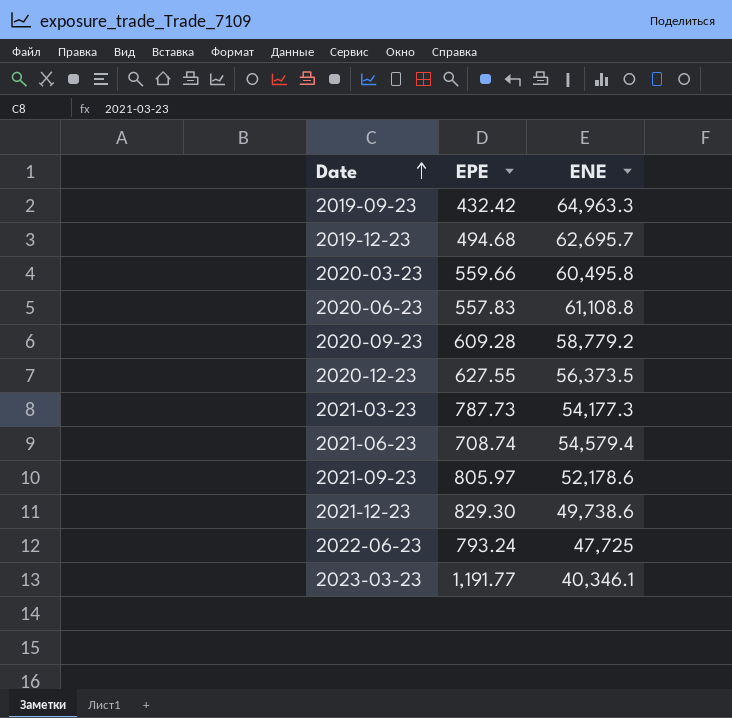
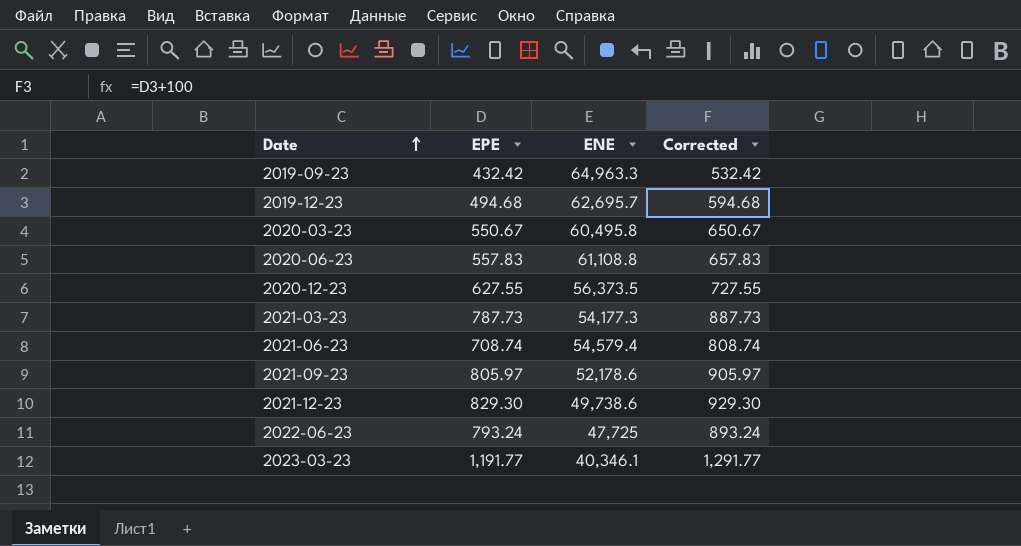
column Corrected | formula: none -> [EPE] + 100
row 2020-09-23: 609.28 | 58,779.2 -> none
2020-03-23 | EPE: 559.66 -> 550.67

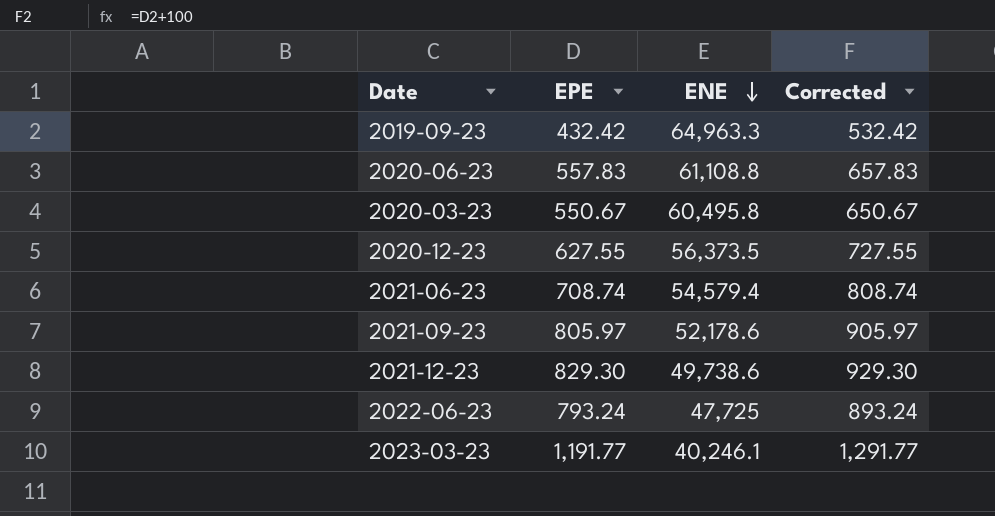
row order: Date ascending -> ENE descending
row 2019-12-23: 494.68 | 62,695.7 | 594.68 -> none
row 2021-03-23: 787.73 | 54,177.3 | 887.73 -> none
2023-03-23 | ENE: 40,346.1 -> 40,246.1

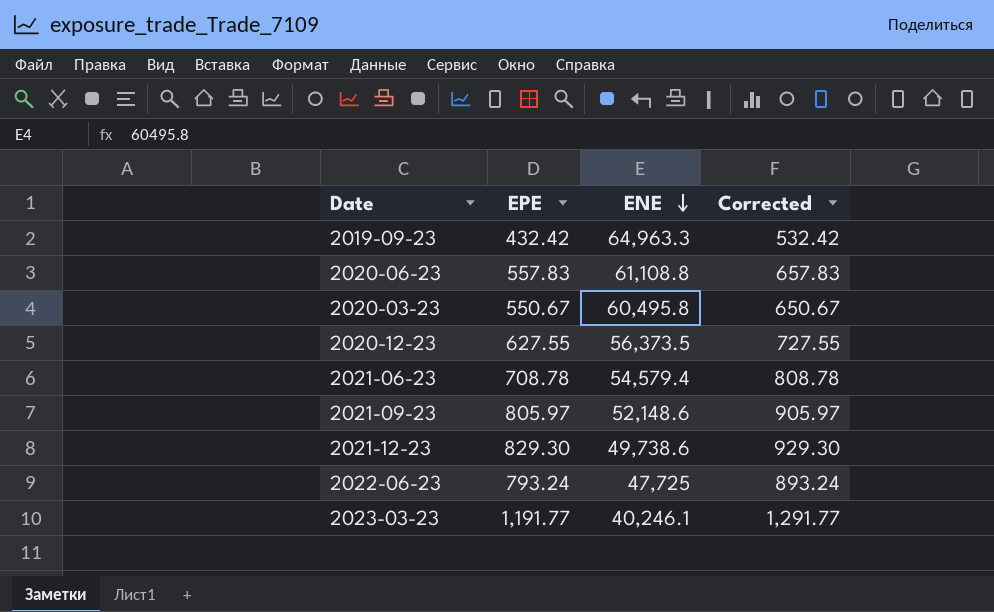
2021-06-23 | EPE: 708.74 -> 708.78
2021-06-23 | Corrected: 808.74 -> 808.78
2021-09-23 | ENE: 52,178.6 -> 52,148.6

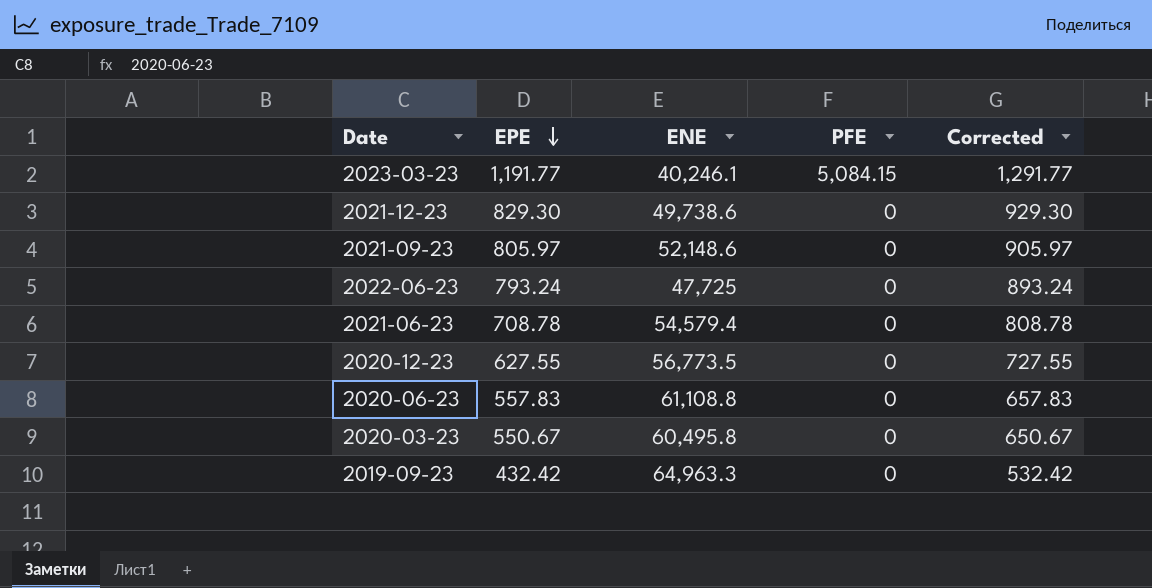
row order: ENE descending -> EPE descending
column PFE | position: none -> 4
2020-12-23 | ENE: 56,373.5 -> 56,773.5

